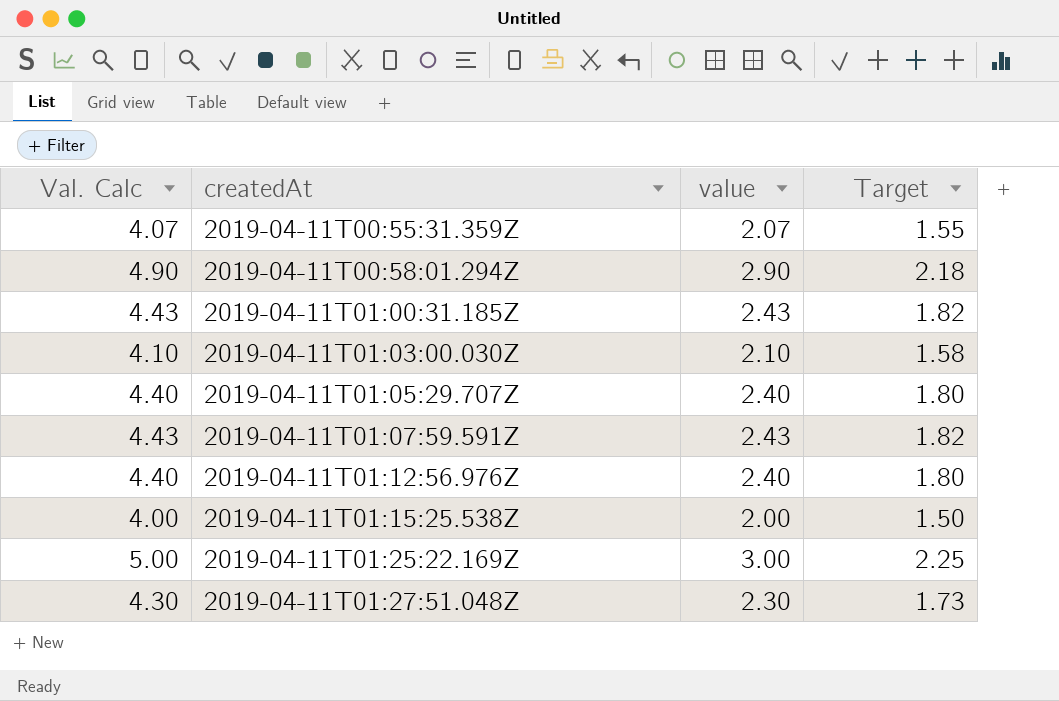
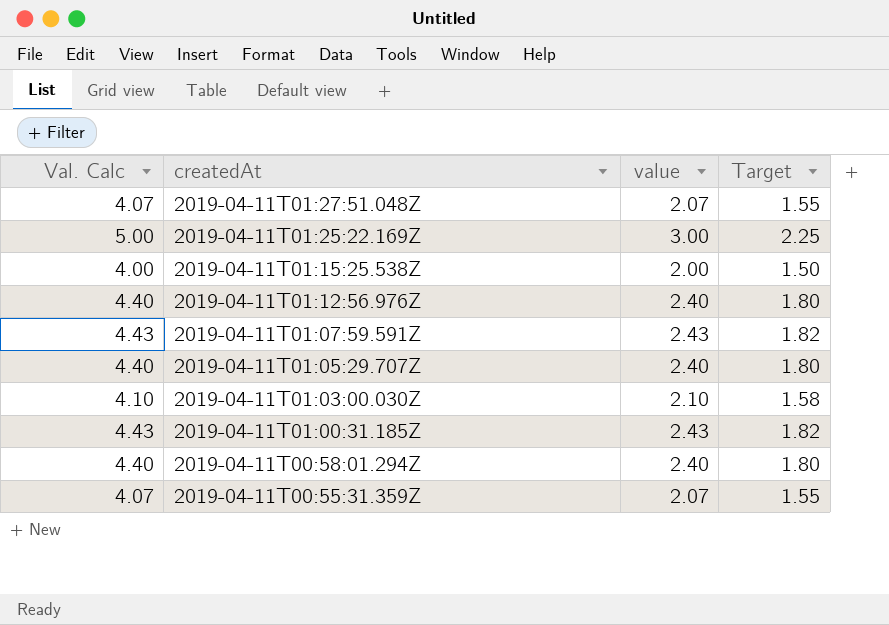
row order: createdAt ascending -> createdAt descending
2019-04-11T01:27:51.048Z | Val. Calc: 4.30 -> 4.07
2019-04-11T01:27:51.048Z | value: 2.30 -> 2.07
2019-04-11T01:27:51.048Z | Target: 1.73 -> 1.55
2019-04-11T00:58:01.294Z | Val. Calc: 4.90 -> 4.40
2019-04-11T00:58:01.294Z | value: 2.90 -> 2.40
2019-04-11T00:58:01.294Z | Target: 2.18 -> 1.80

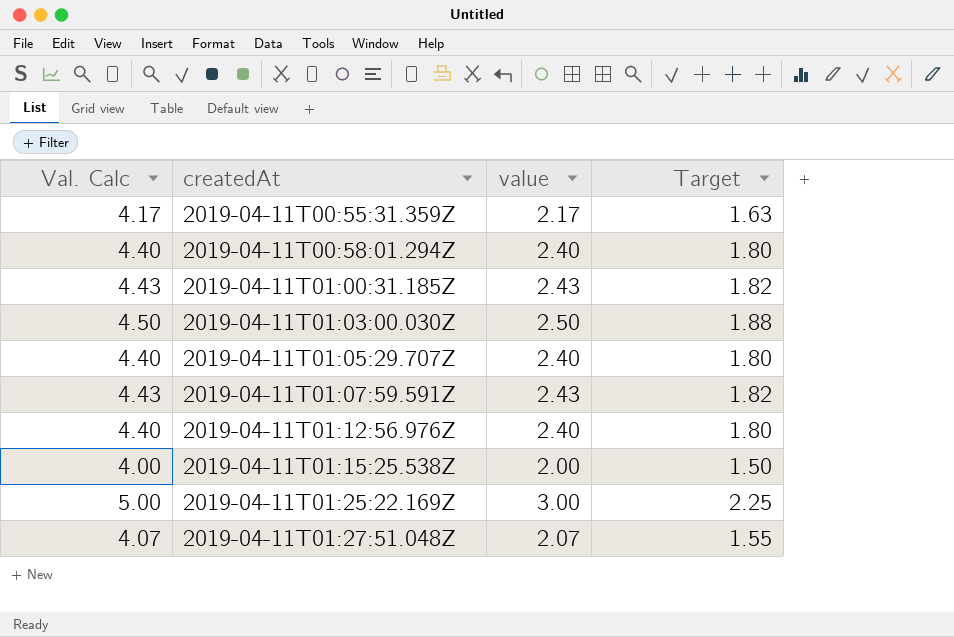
row order: createdAt descending -> createdAt ascending
2019-04-11T00:55:31.359Z | Val. Calc: 4.07 -> 4.17
2019-04-11T00:55:31.359Z | value: 2.07 -> 2.17
2019-04-11T00:55:31.359Z | Target: 1.55 -> 1.63
2019-04-11T01:03:00.030Z | Val. Calc: 4.10 -> 4.50
2019-04-11T01:03:00.030Z | value: 2.10 -> 2.50
2019-04-11T01:03:00.030Z | Target: 1.58 -> 1.88

